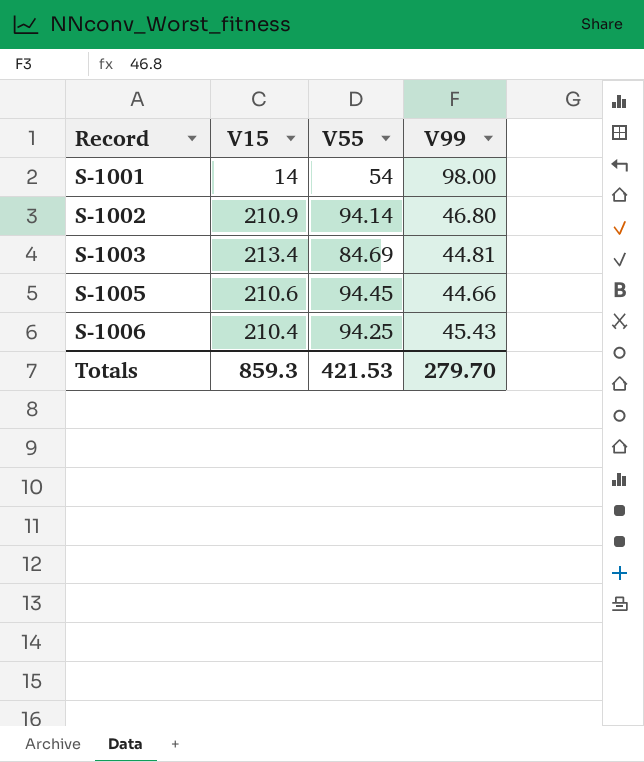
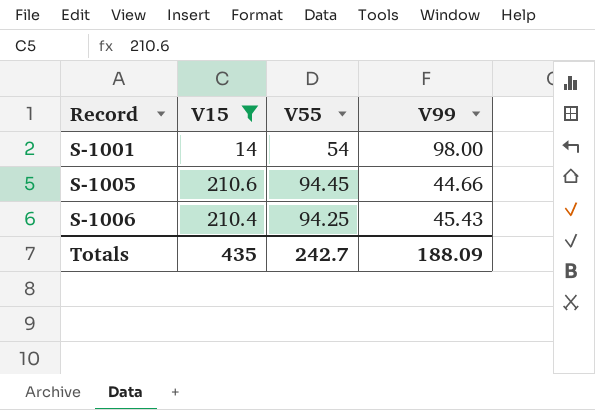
filter: none -> V15 <= 210.6
Totals | V15: 859.3 -> 435
Totals | V55: 421.53 -> 242.7
Totals | V99: 279.70 -> 188.09

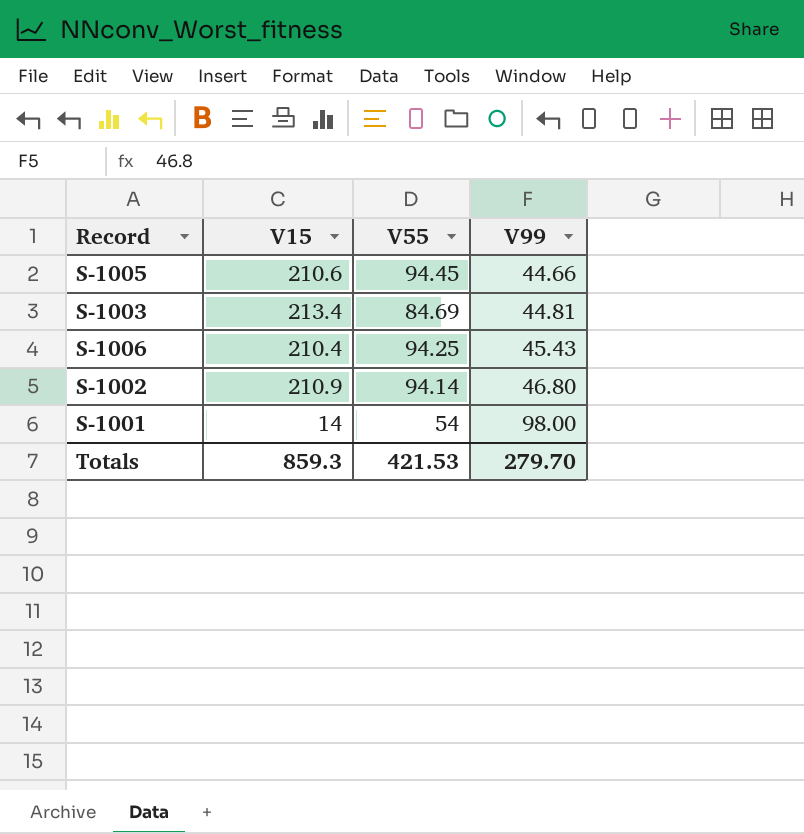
filter: V15 <= 210.6 -> none
row order: Record ascending -> V99 ascending
Totals | V15: 435 -> 859.3
Totals | V55: 242.7 -> 421.53
Totals | V99: 188.09 -> 279.70

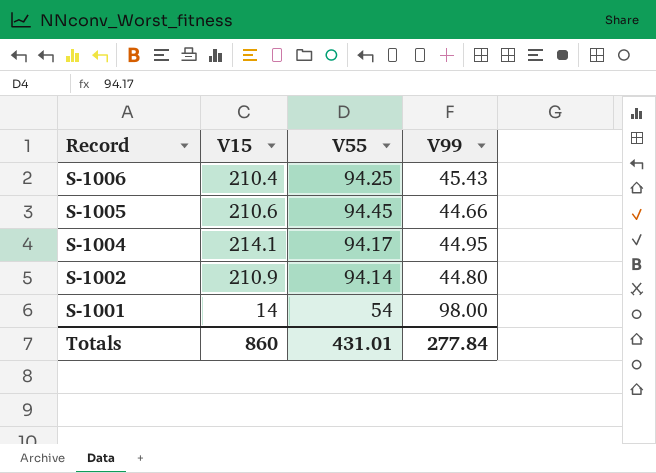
row order: V99 ascending -> Record descending
row S-1003: 213.4 | 84.69 | 44.81 -> none
row S-1004: none -> 214.1 | 94.17 | 44.95
S-1002 | V99: 46.80 -> 44.80
Totals | V15: 859.3 -> 860
Totals | V55: 421.53 -> 431.01
Totals | V99: 279.70 -> 277.84

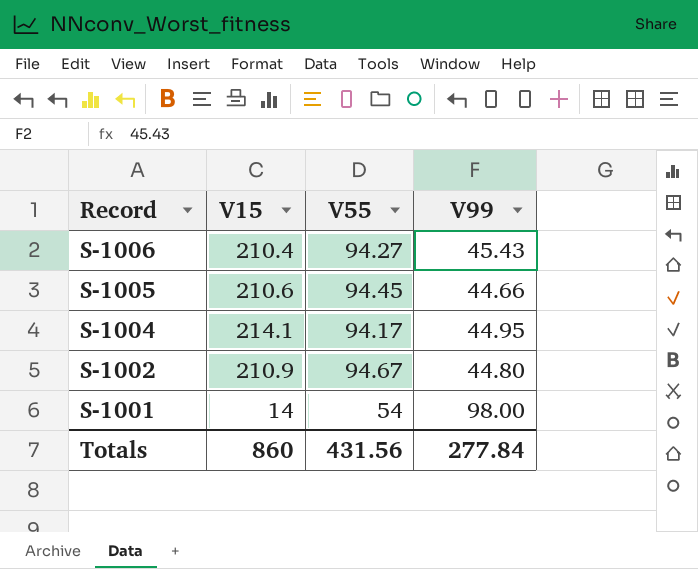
S-1006 | V55: 94.25 -> 94.27
S-1002 | V55: 94.14 -> 94.67
Totals | V55: 431.01 -> 431.56

